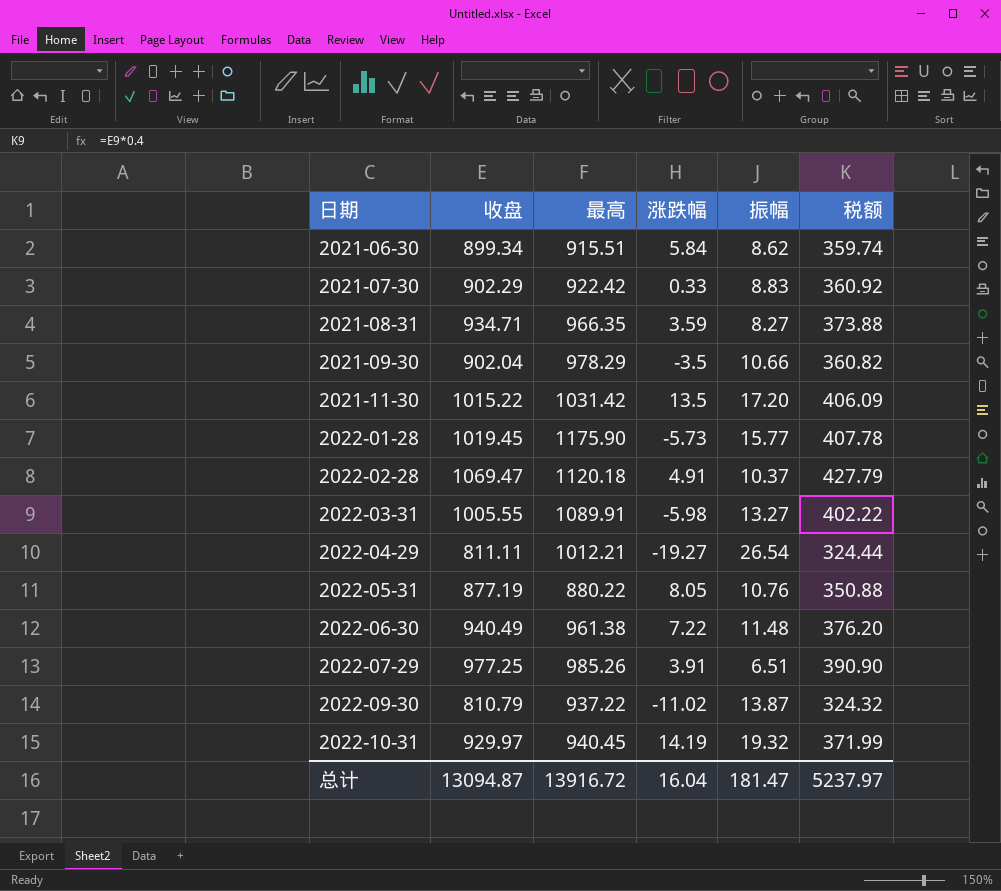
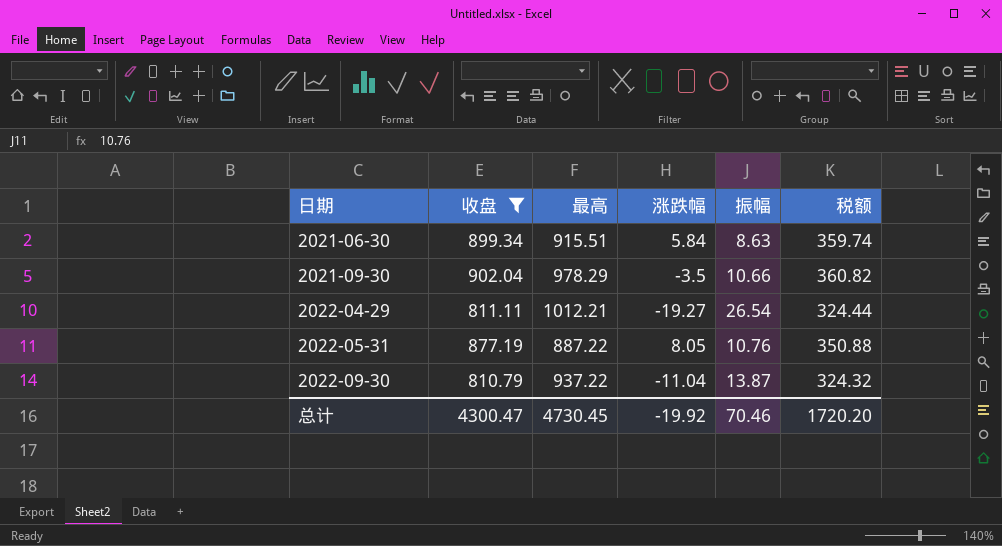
filter: none -> 收盘 <= 902.04
2021-06-30 | 振幅: 8.62 -> 8.63
2022-05-31 | 最高: 880.22 -> 887.22
2022-09-30 | 涨跌幅: -11.02 -> -11.04
总计 | 收盘: 13094.87 -> 4300.47
总计 | 最高: 13916.72 -> 4730.45
总计 | 涨跌幅: 16.04 -> -19.92
总计 | 振幅: 181.47 -> 70.46
总计 | 税额: 5237.97 -> 1720.20

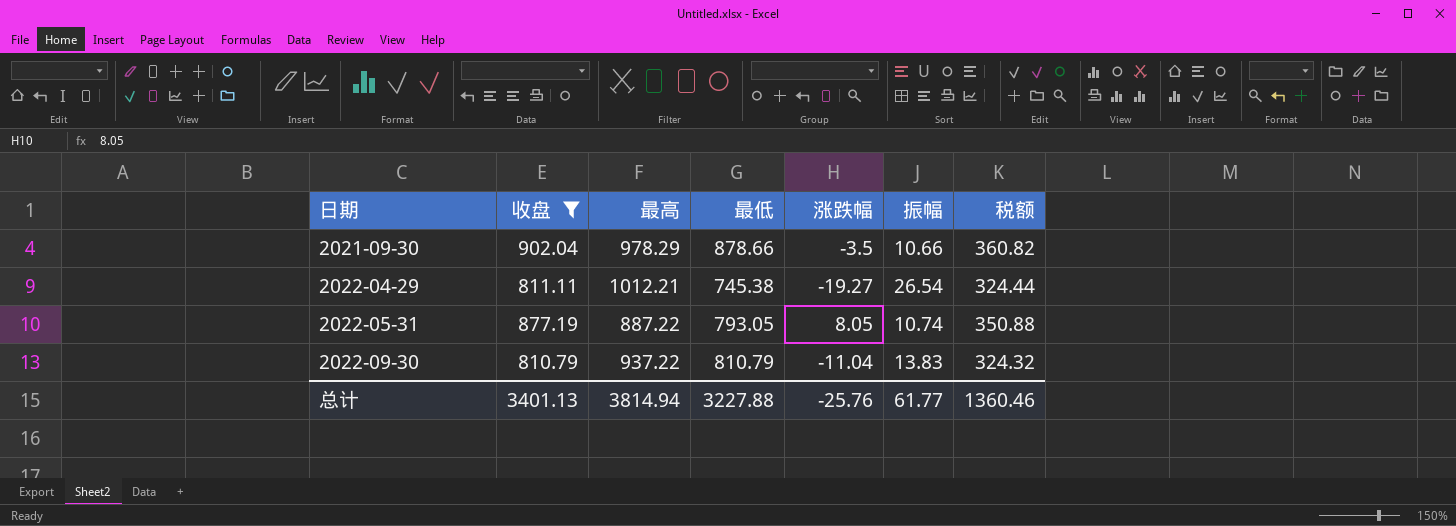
column 最低 | position: none -> 4
row 2021-06-30: 899.34 | 915.51 | 5.84 | 8.63 | 359.74 -> none
2022-05-31 | 振幅: 10.76 -> 10.74
2022-09-30 | 振幅: 13.87 -> 13.83
总计 | 收盘: 4300.47 -> 3401.13
总计 | 最高: 4730.45 -> 3814.94
总计 | 涨跌幅: -19.92 -> -25.76
总计 | 振幅: 70.46 -> 61.77
总计 | 税额: 1720.20 -> 1360.46

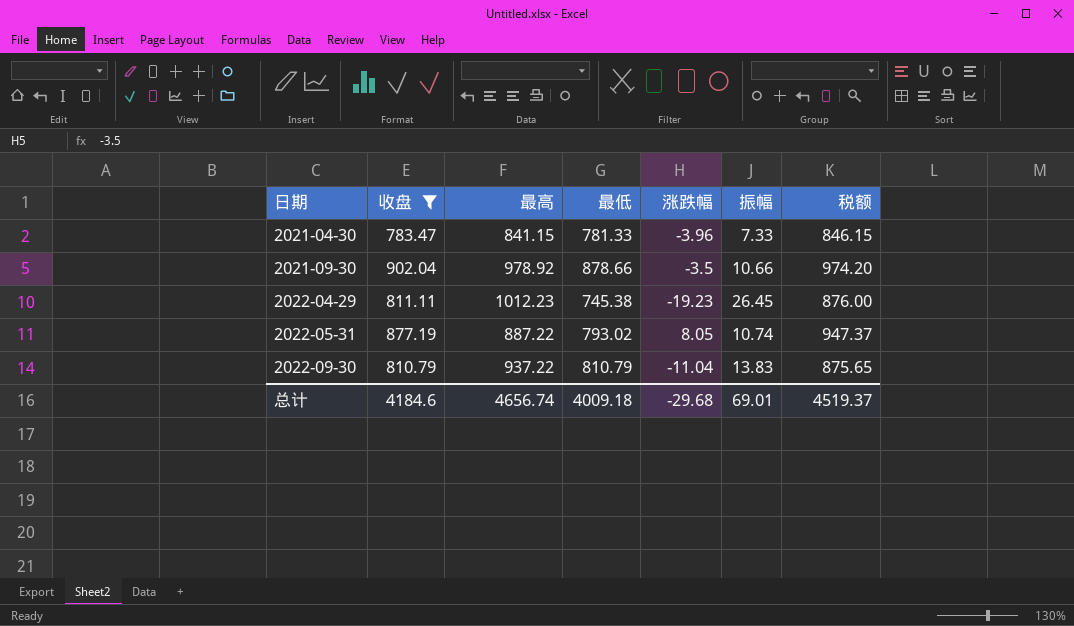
column 税额 | formula: [收盘] * 0.4 -> [收盘] * 1.08
row 2021-04-30: none -> 783.47 | 841.15 | 781.33 | -3.96 | 7.33 | 846.15
2021-09-30 | 最高: 978.29 -> 978.92
2022-04-29 | 最高: 1012.21 -> 1012.23
2022-04-29 | 涨跌幅: -19.27 -> -19.23
2022-04-29 | 振幅: 26.54 -> 26.45
2022-05-31 | 最低: 793.05 -> 793.02
总计 | 收盘: 3401.13 -> 4184.6
总计 | 最高: 3814.94 -> 4656.74
总计 | 最低: 3227.88 -> 4009.18
总计 | 涨跌幅: -25.76 -> -29.68
总计 | 振幅: 61.77 -> 69.01
总计 | 税额: 1360.46 -> 4519.37

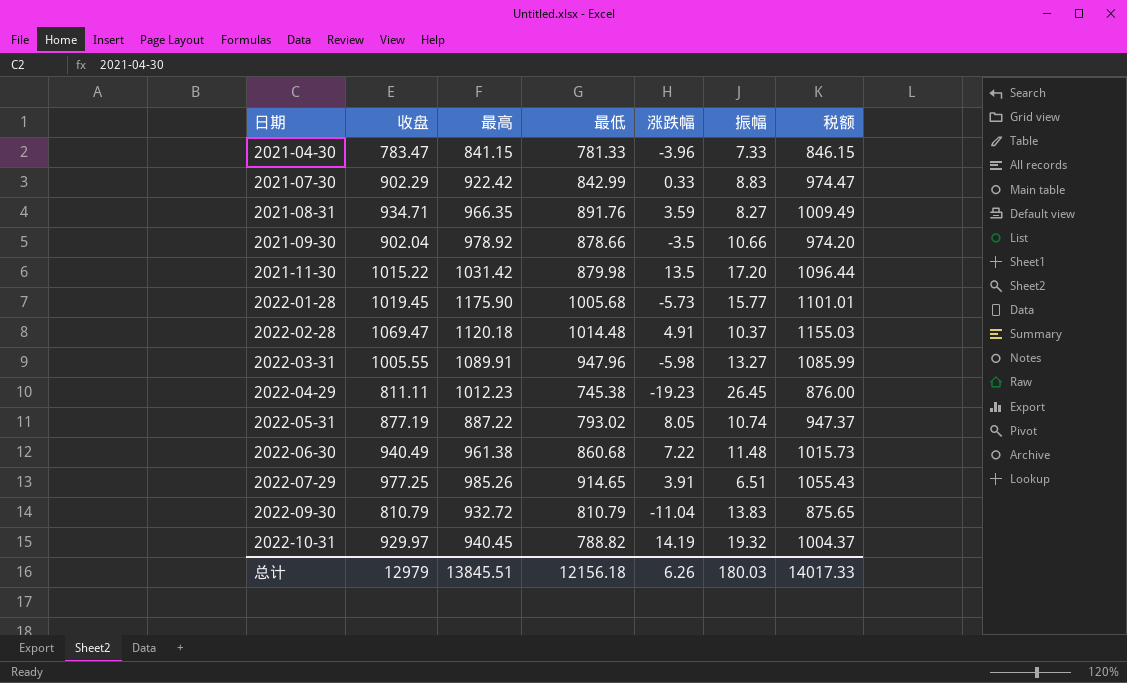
filter: 收盘 <= 902.04 -> none
2022-09-30 | 最高: 937.22 -> 932.72
总计 | 收盘: 4184.6 -> 12979
总计 | 最高: 4656.74 -> 13845.51
总计 | 最低: 4009.18 -> 12156.18
总计 | 涨跌幅: -29.68 -> 6.26
总计 | 振幅: 69.01 -> 180.03
总计 | 税额: 4519.37 -> 14017.33

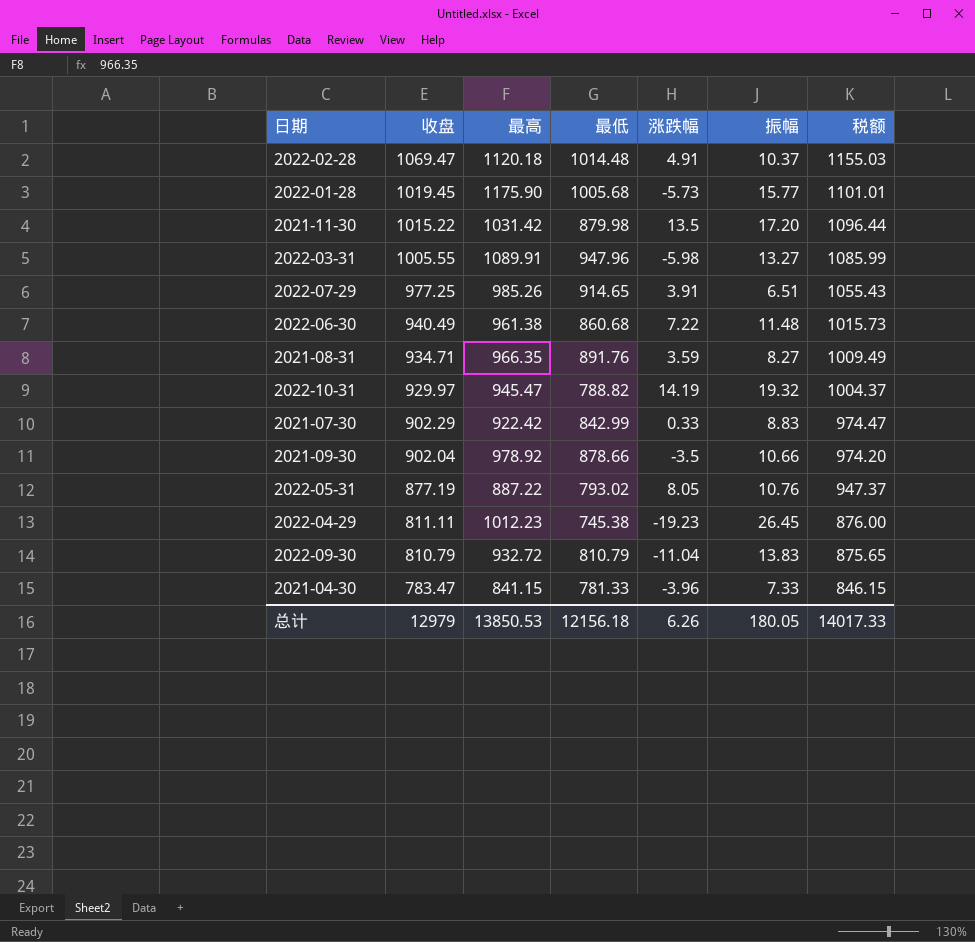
row order: 日期 ascending -> 收盘 descending
2022-10-31 | 最高: 940.45 -> 945.47
2022-05-31 | 振幅: 10.74 -> 10.76
总计 | 最高: 13845.51 -> 13850.53
总计 | 振幅: 180.03 -> 180.05

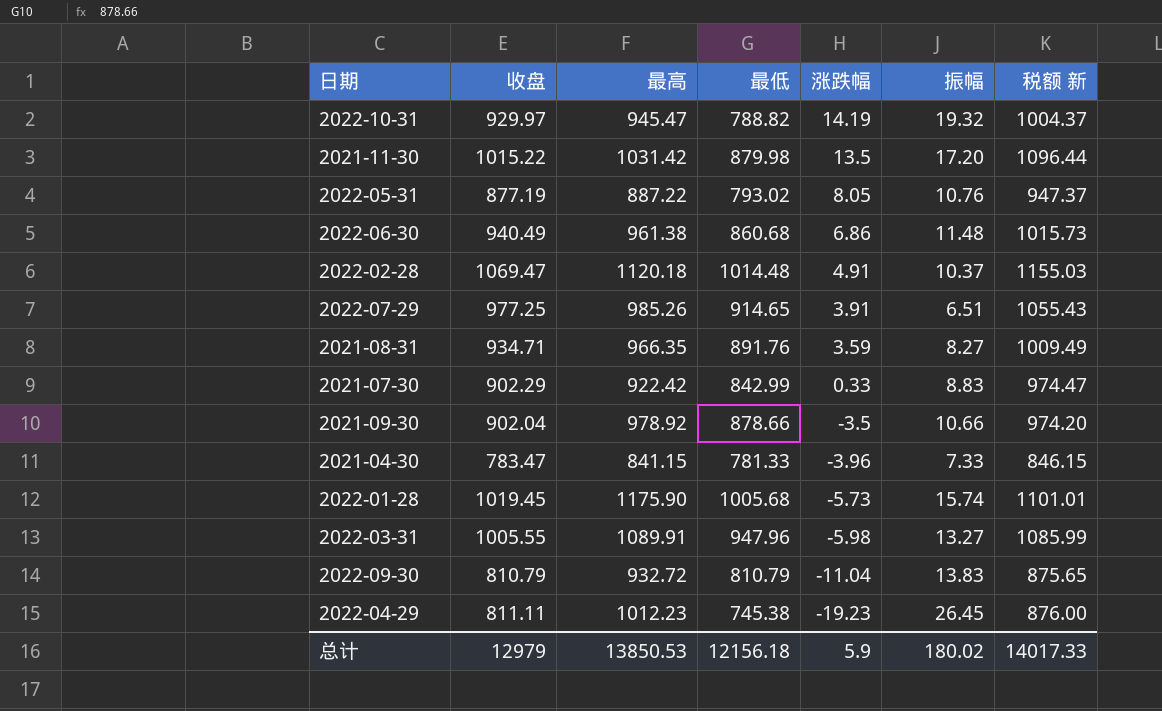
row order: 收盘 descending -> 涨跌幅 descending
column name: 税额 -> 税额 新
2022-06-30 | 涨跌幅: 7.22 -> 6.86
2022-01-28 | 振幅: 15.77 -> 15.74
总计 | 涨跌幅: 6.26 -> 5.9
总计 | 振幅: 180.05 -> 180.02

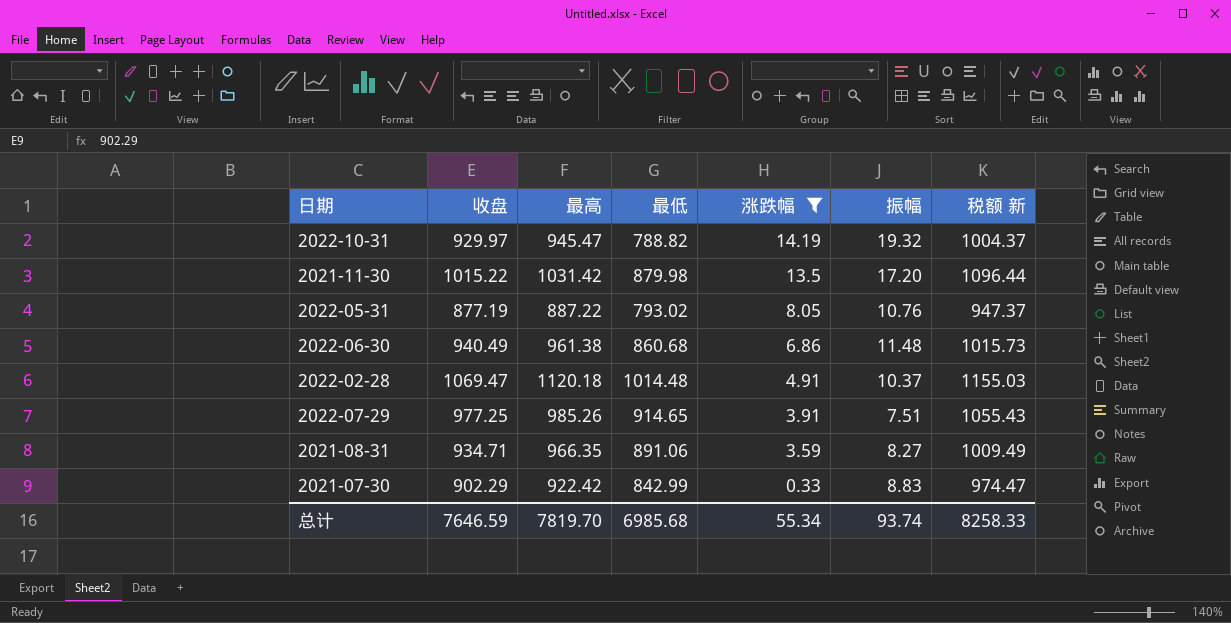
filter: none -> 涨跌幅 >= 0.33
2022-07-29 | 振幅: 6.51 -> 7.51
2021-08-31 | 最低: 891.76 -> 891.06
总计 | 收盘: 12979 -> 7646.59
总计 | 最高: 13850.53 -> 7819.70
总计 | 最低: 12156.18 -> 6985.68
总计 | 涨跌幅: 5.9 -> 55.34
总计 | 振幅: 180.02 -> 93.74
总计 | 税额 新: 14017.33 -> 8258.33

